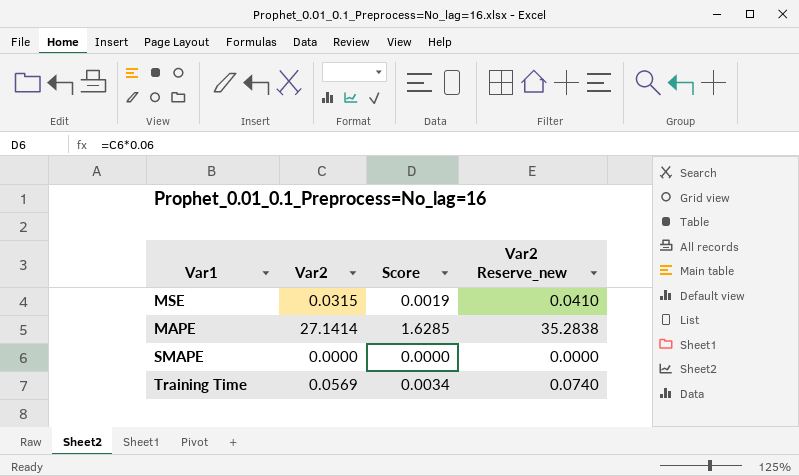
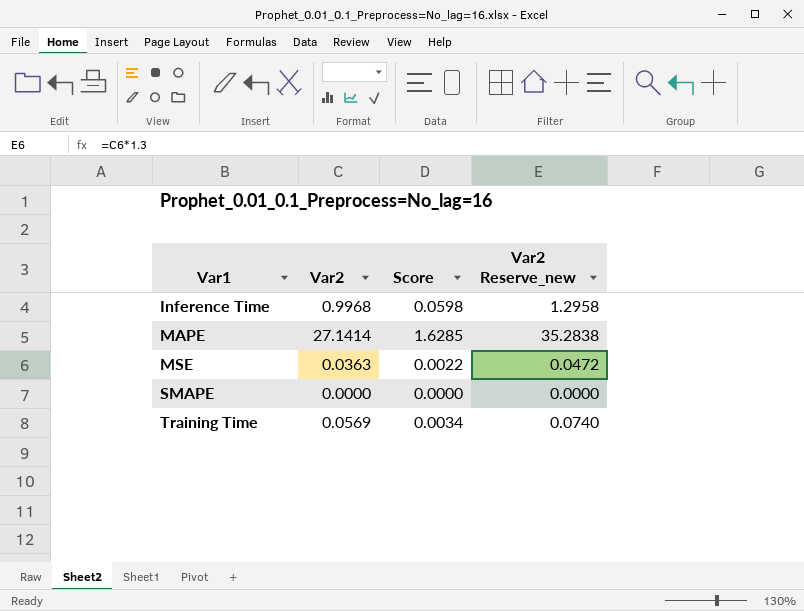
row order: none -> Var1 ascending
row Inference Time: none -> 0.9968 | 0.0598 | 1.2958
MSE | Var2: 0.0315 -> 0.0363
MSE | Score: 0.0019 -> 0.0022
MSE | Var2 Reserve_new: 0.0410 -> 0.0472

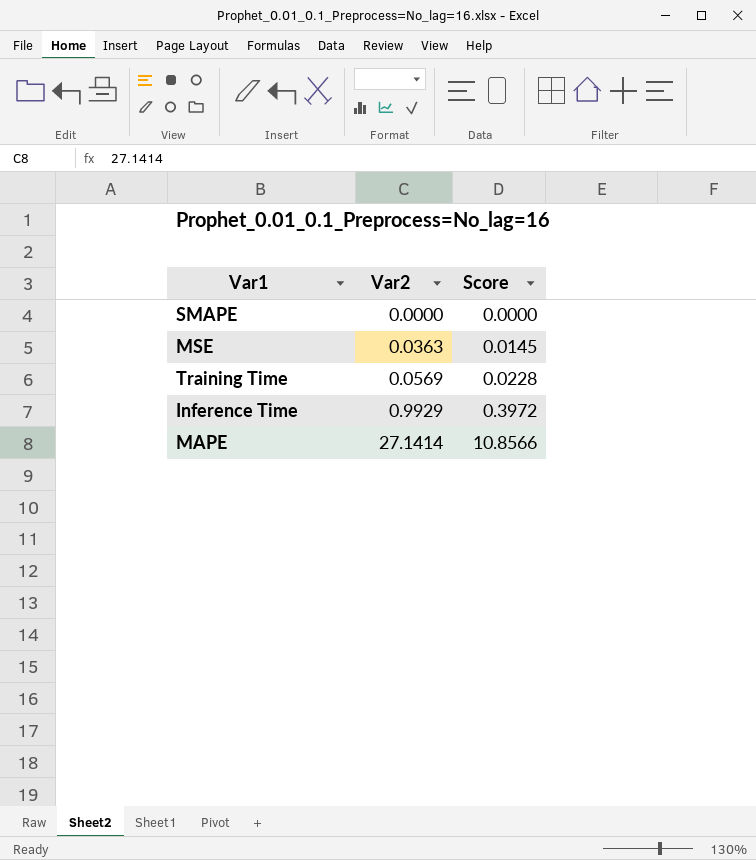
row order: Var1 ascending -> Var2 ascending
column Var2 Reserve_new | formula: [Var2] * 1.3 -> none
column Score | formula: [Var2] * 0.06 -> [Var2] * 0.4
Inference Time | Var2: 0.9968 -> 0.9929

